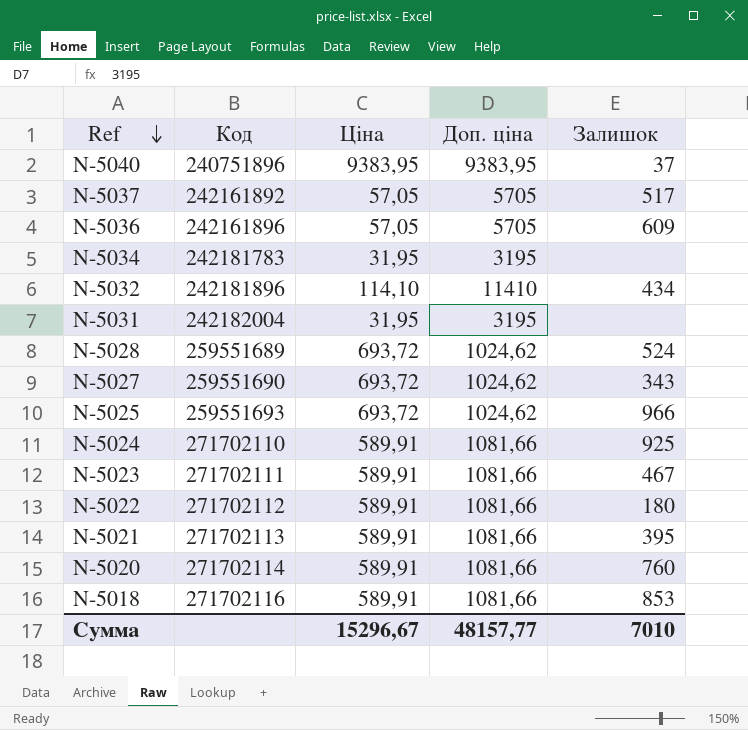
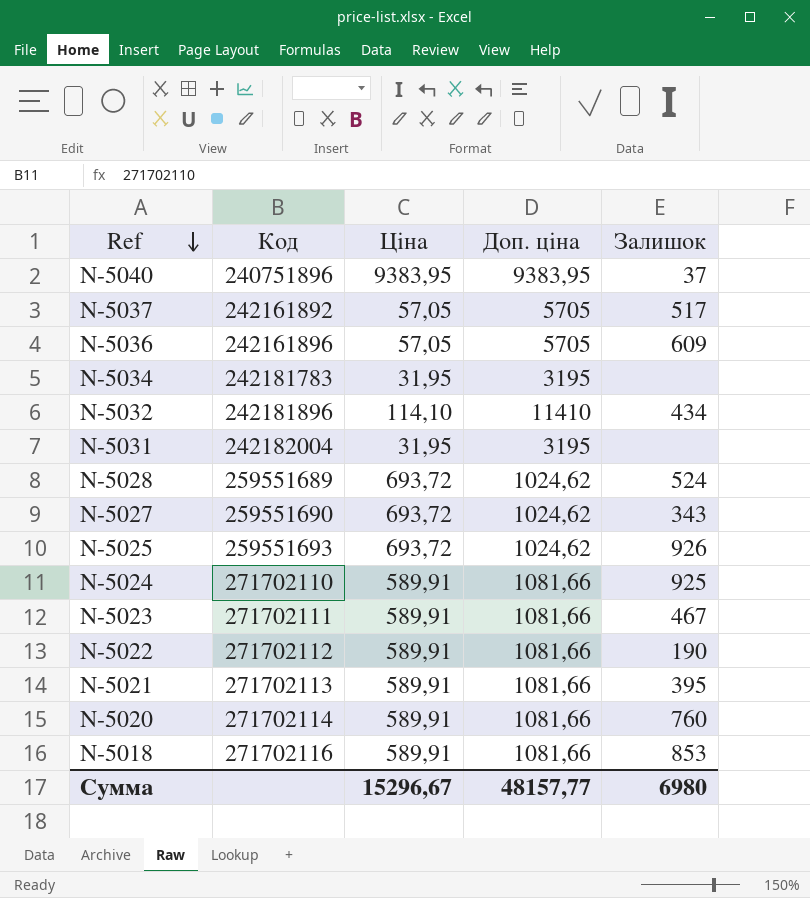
N-5025 | Залишок: 966 -> 926
N-5022 | Залишок: 180 -> 190
Сумма | Залишок: 7010 -> 6980

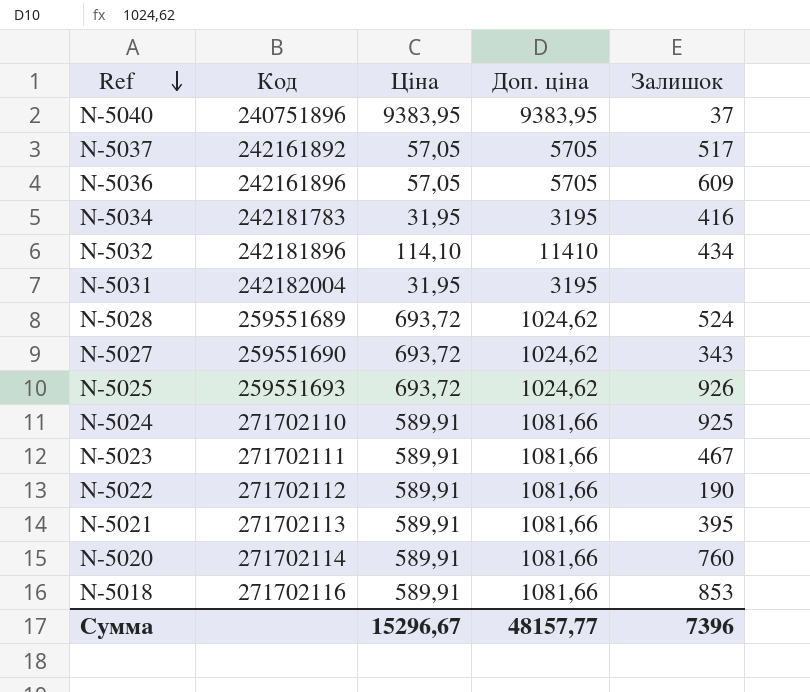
N-5034 | Залишок: none -> 416
Сумма | Залишок: 6980 -> 7396

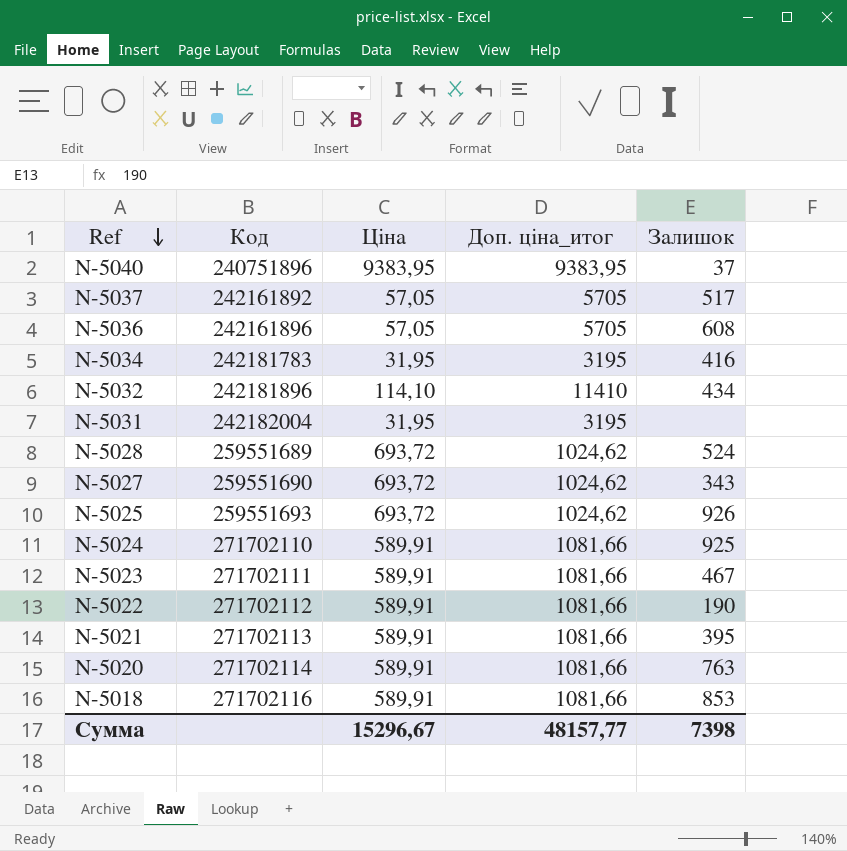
column name: Доп. ціна -> Доп. ціна_итог
N-5036 | Залишок: 609 -> 608
N-5020 | Залишок: 760 -> 763
Сумма | Залишок: 7396 -> 7398

